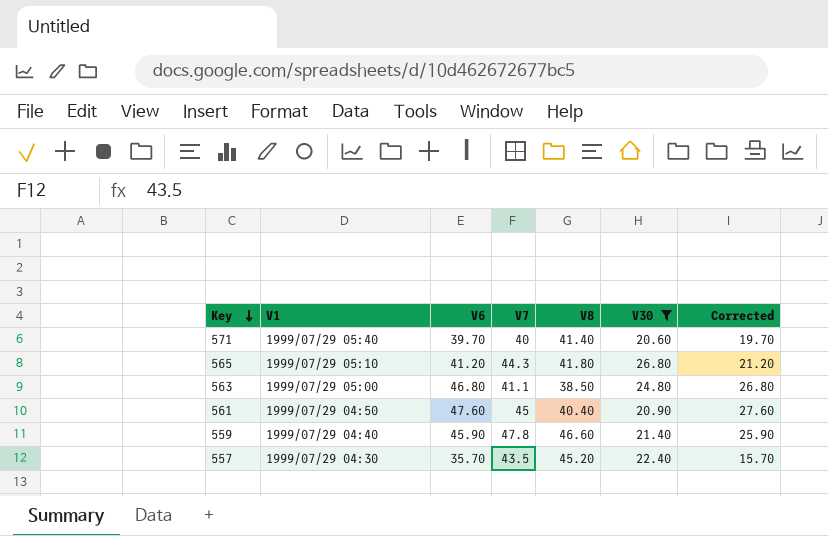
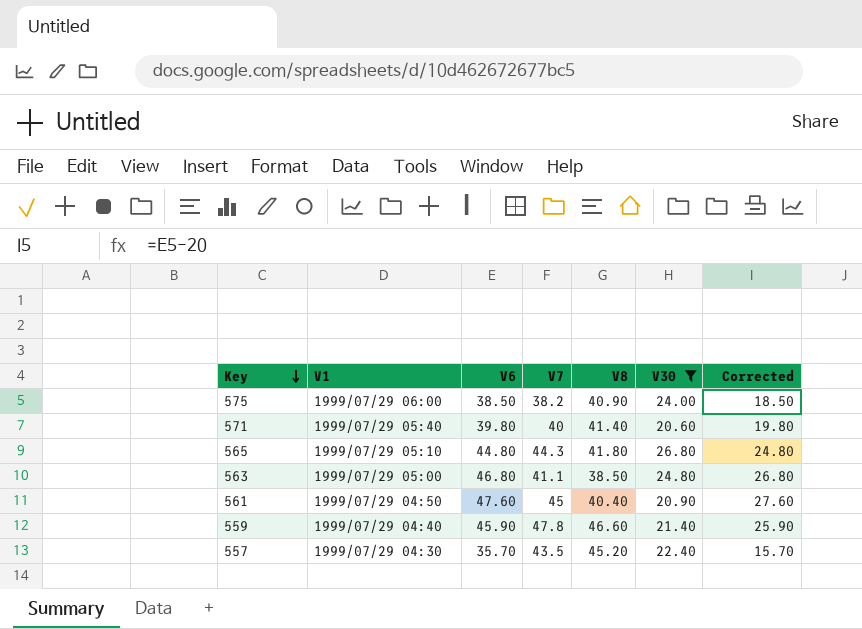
row 575: none -> 1999/07/29 06:00 | 38.50 | 38.2 | 40.90 | 24.00 | 18.50
571 | V6: 39.70 -> 39.80
571 | Corrected: 19.70 -> 19.80
565 | V6: 41.20 -> 44.80
565 | Corrected: 21.20 -> 24.80

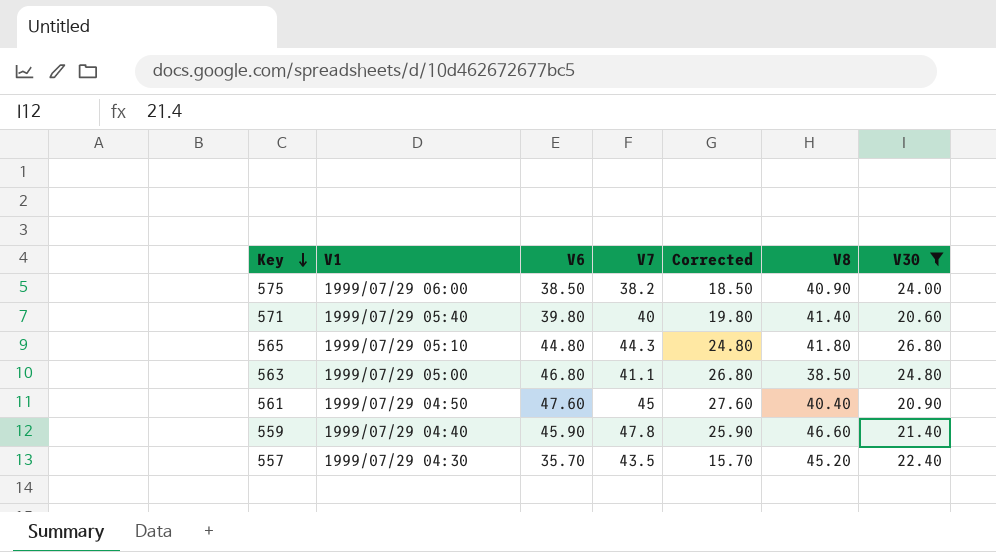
column Corrected | position: 7 -> 5

